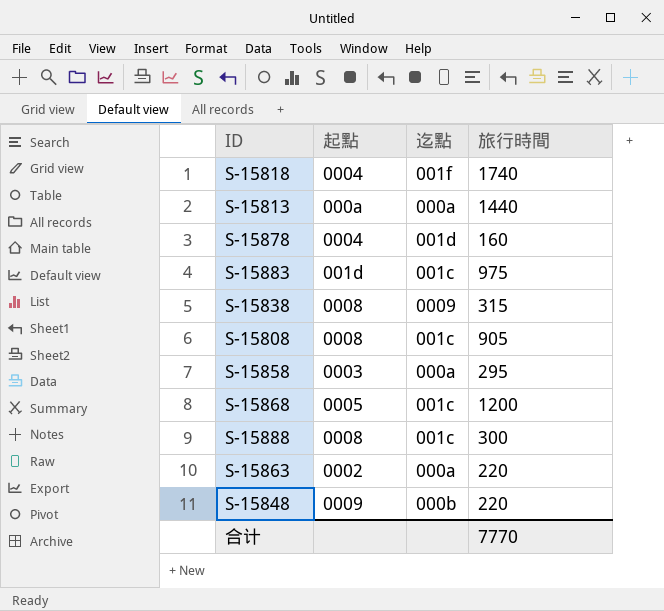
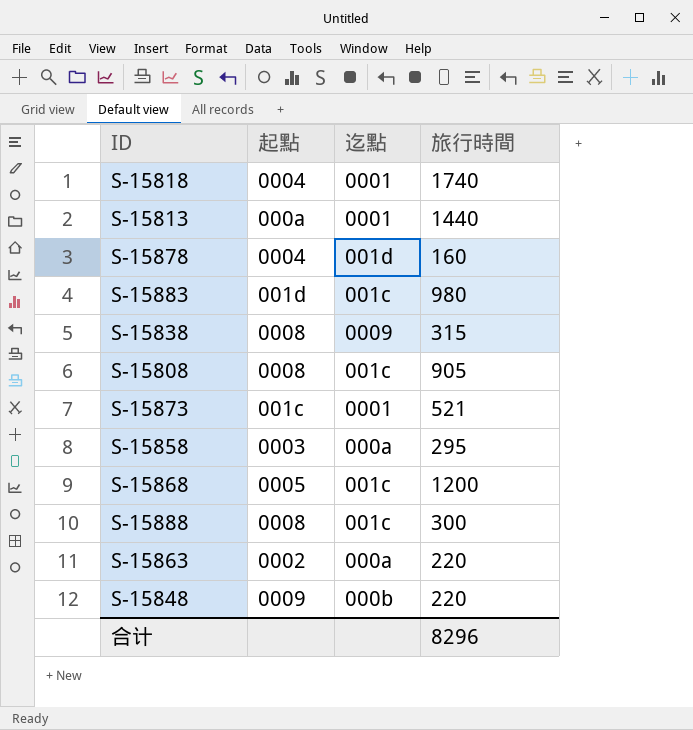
S-15818 | 迄點: 001f -> 0001
S-15813 | 迄點: 000a -> 0001
S-15883 | 旅行時間: 975 -> 980
row S-15873: none -> 001c | 0001 | 521
合计 | 旅行時間: 7770 -> 8296

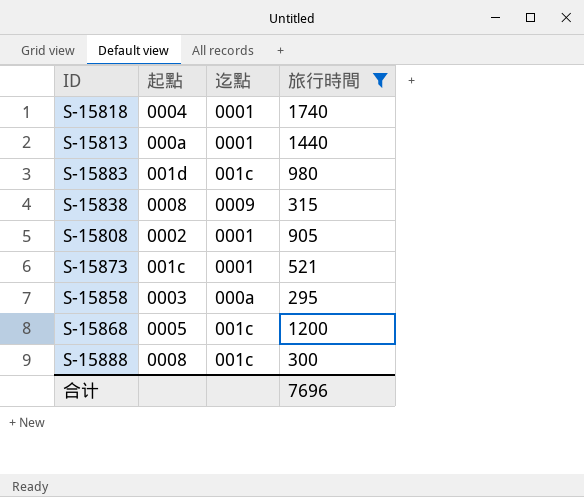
filter: none -> 旅行時間 >= 295
S-15808 | 起點: 0008 -> 0002
S-15808 | 迄點: 001c -> 0001
合计 | 旅行時間: 8296 -> 7696

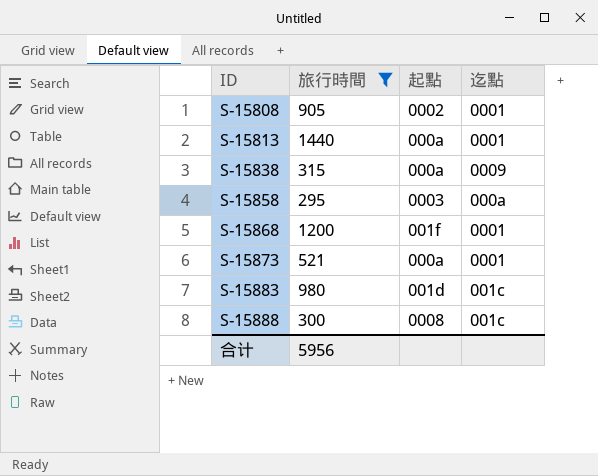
row order: none -> ID ascending
column 旅行時間 | position: 4 -> 2
row S-15818: 0004 | 0001 | 1740 -> none
S-15838 | 起點: 0008 -> 000a
S-15868 | 起點: 0005 -> 001f
S-15868 | 迄點: 001c -> 0001
S-15873 | 起點: 001c -> 000a
合计 | 旅行時間: 7696 -> 5956

